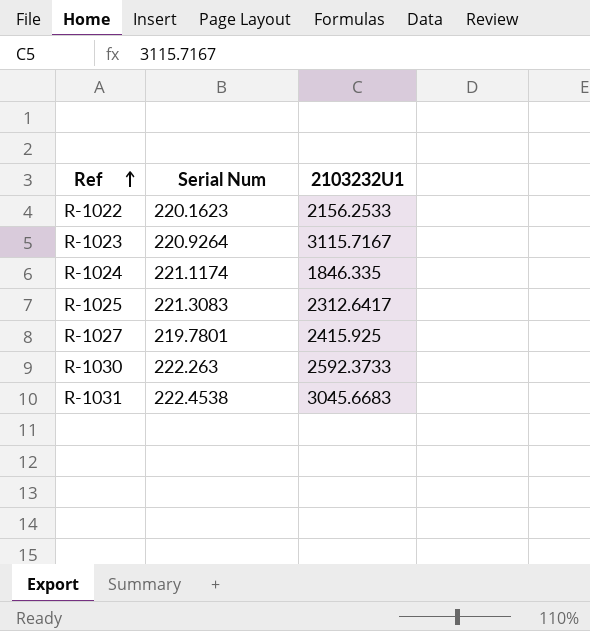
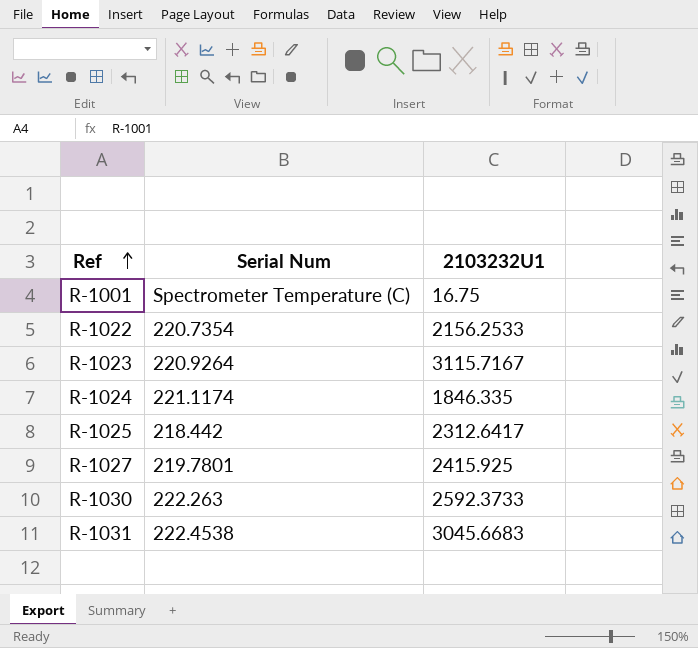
row R-1001: none -> Spectrometer Temperature (C) | 16.75
R-1022 | Serial Num: 220.1623 -> 220.7354
R-1025 | Serial Num: 221.3083 -> 218.442

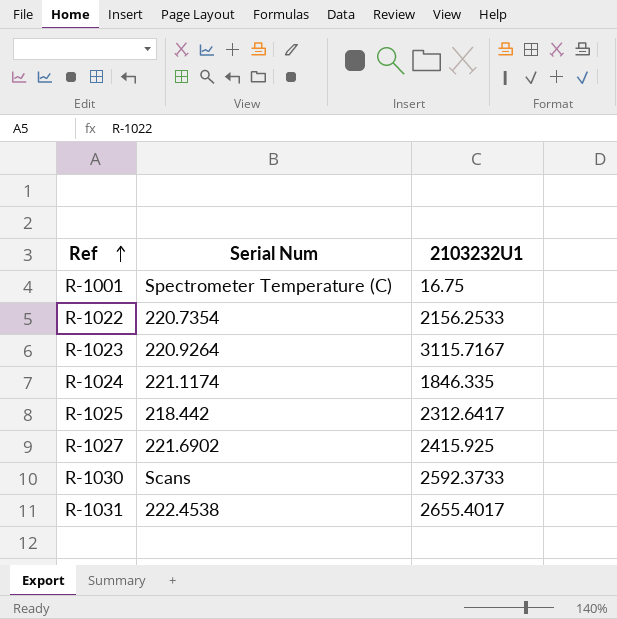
R-1027 | Serial Num: 219.7801 -> 221.6902
R-1030 | Serial Num: 222.263 -> Scans
R-1031 | 2103232U1: 3045.6683 -> 2655.4017

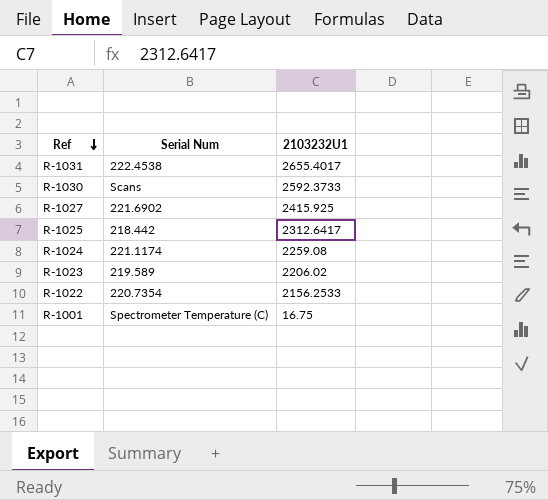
row order: Ref ascending -> Ref descending
R-1024 | 2103232U1: 1846.335 -> 2259.08
R-1023 | Serial Num: 220.9264 -> 219.589
R-1023 | 2103232U1: 3115.7167 -> 2206.02

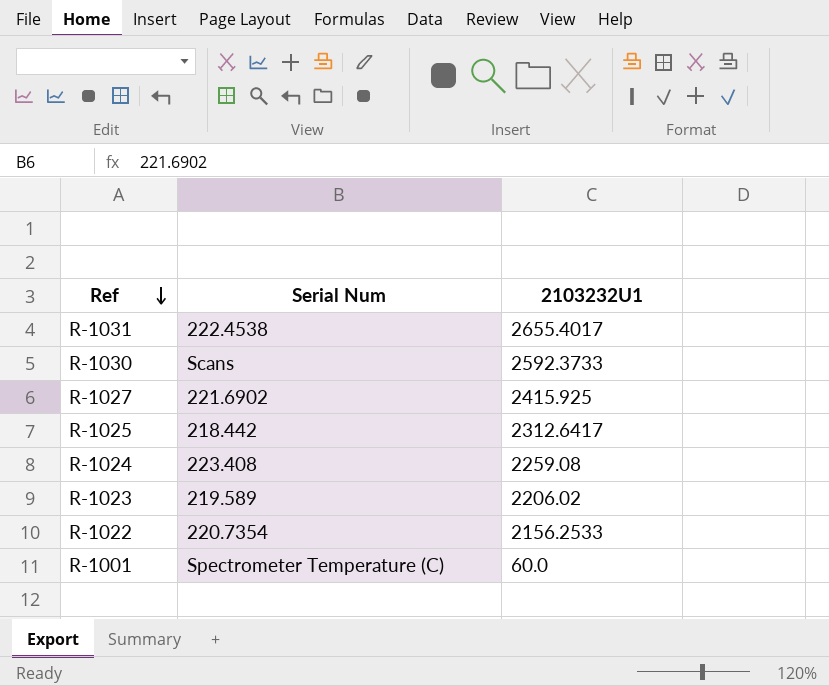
R-1024 | Serial Num: 221.1174 -> 223.408
R-1001 | 2103232U1: 16.75 -> 60.0

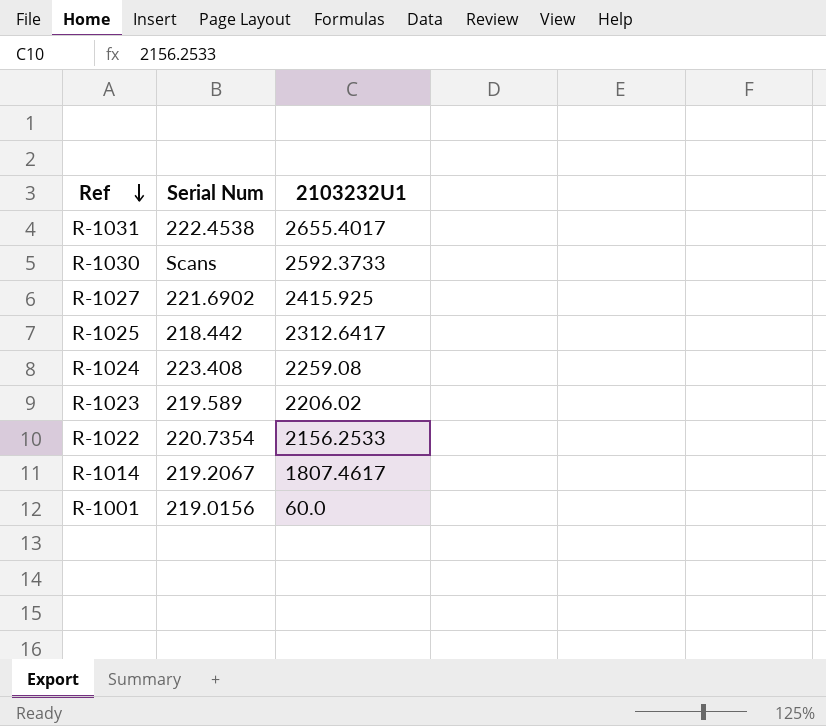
row R-1014: none -> 219.2067 | 1807.4617
R-1001 | Serial Num: Spectrometer Temperature (C) -> 219.0156

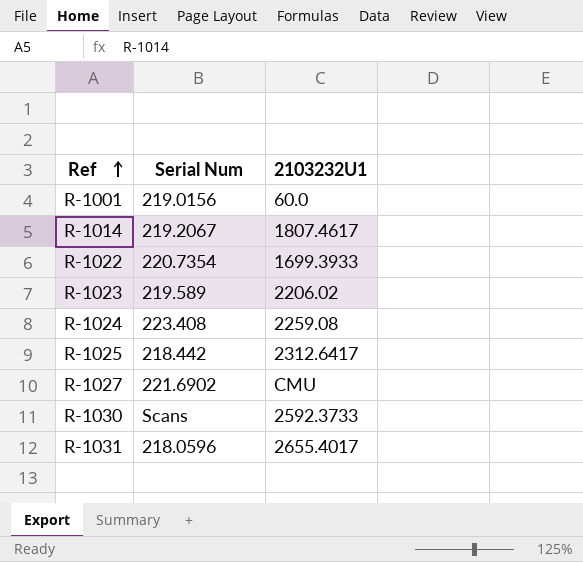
row order: Ref descending -> Ref ascending
R-1022 | 2103232U1: 2156.2533 -> 1699.3933
R-1027 | 2103232U1: 2415.925 -> CMU
R-1031 | Serial Num: 222.4538 -> 218.0596

